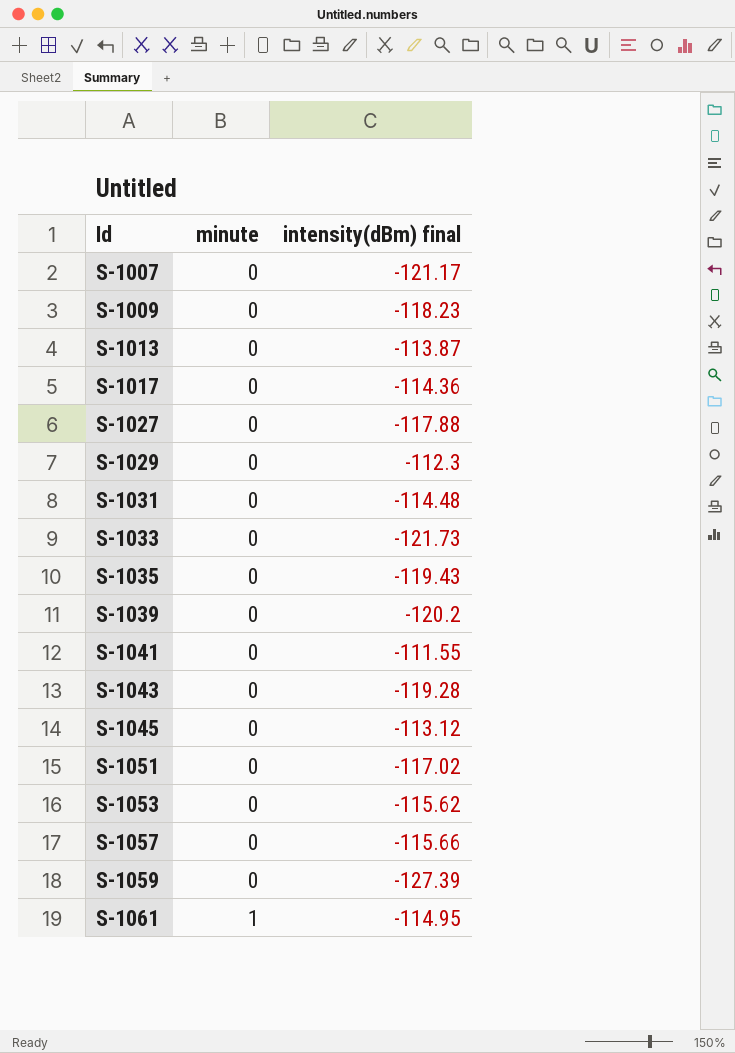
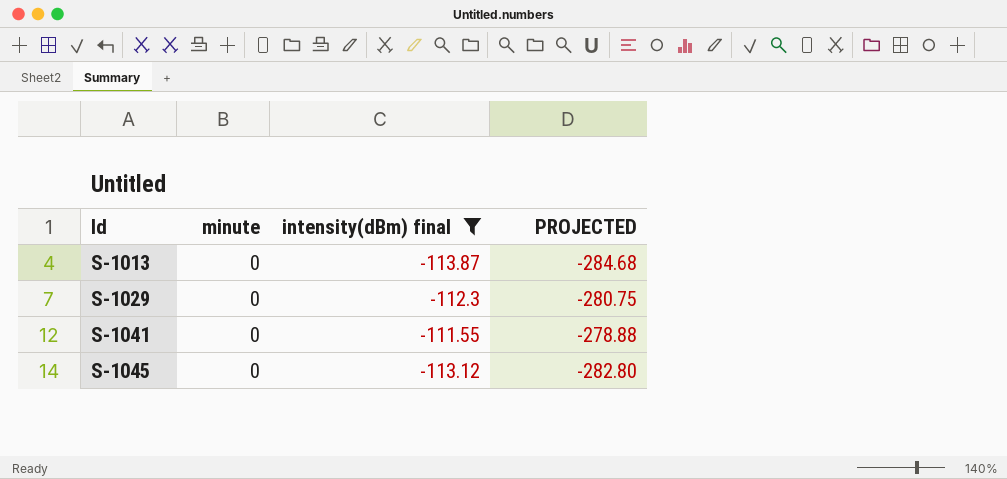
filter: none -> intensity(dBm) final >= -113.87
column PROJECTED | formula: none -> [intensity(dBm) final] * 2.5

